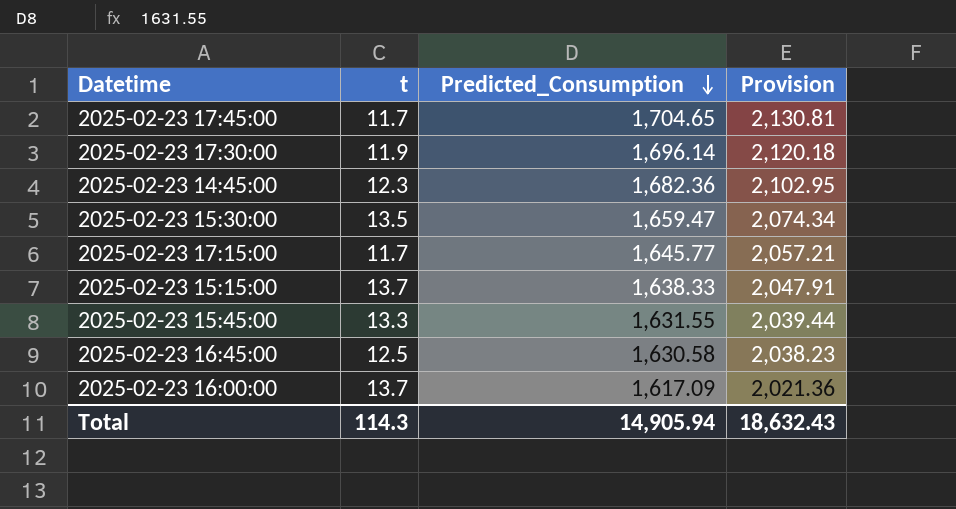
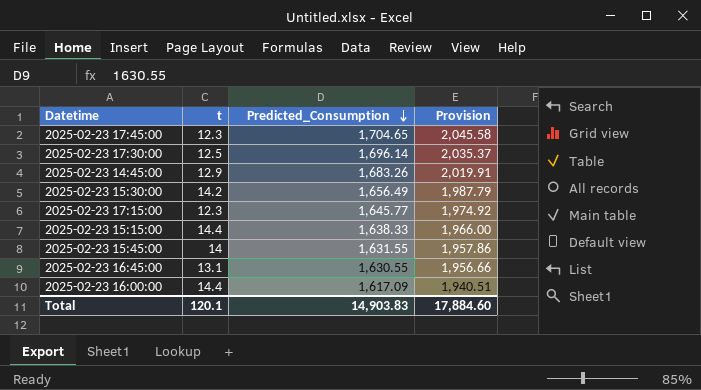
column Provision | formula: [Predicted_Consumption] * 1.25 -> [Predicted_Consumption] * 1.2
2025-02-23 17:45:00 | t: 11.7 -> 12.3
2025-02-23 17:30:00 | t: 11.9 -> 12.5
2025-02-23 14:45:00 | t: 12.3 -> 12.9
2025-02-23 14:45:00 | Predicted_Consumption: 1,682.36 -> 1,683.26
2025-02-23 15:30:00 | t: 13.5 -> 14.2
2025-02-23 15:30:00 | Predicted_Consumption: 1,659.47 -> 1,656.49
2025-02-23 17:15:00 | t: 11.7 -> 12.3
2025-02-23 15:15:00 | t: 13.7 -> 14.4
2025-02-23 15:45:00 | t: 13.3 -> 14
2025-02-23 16:45:00 | t: 12.5 -> 13.1
2025-02-23 16:45:00 | Predicted_Consumption: 1,630.58 -> 1,630.55
2025-02-23 16:00:00 | t: 13.7 -> 14.4
Total | t: 114.3 -> 120.1
Total | Predicted_Consumption: 14,905.94 -> 14,903.83
Total | Provision: 18,632.43 -> 17,884.60

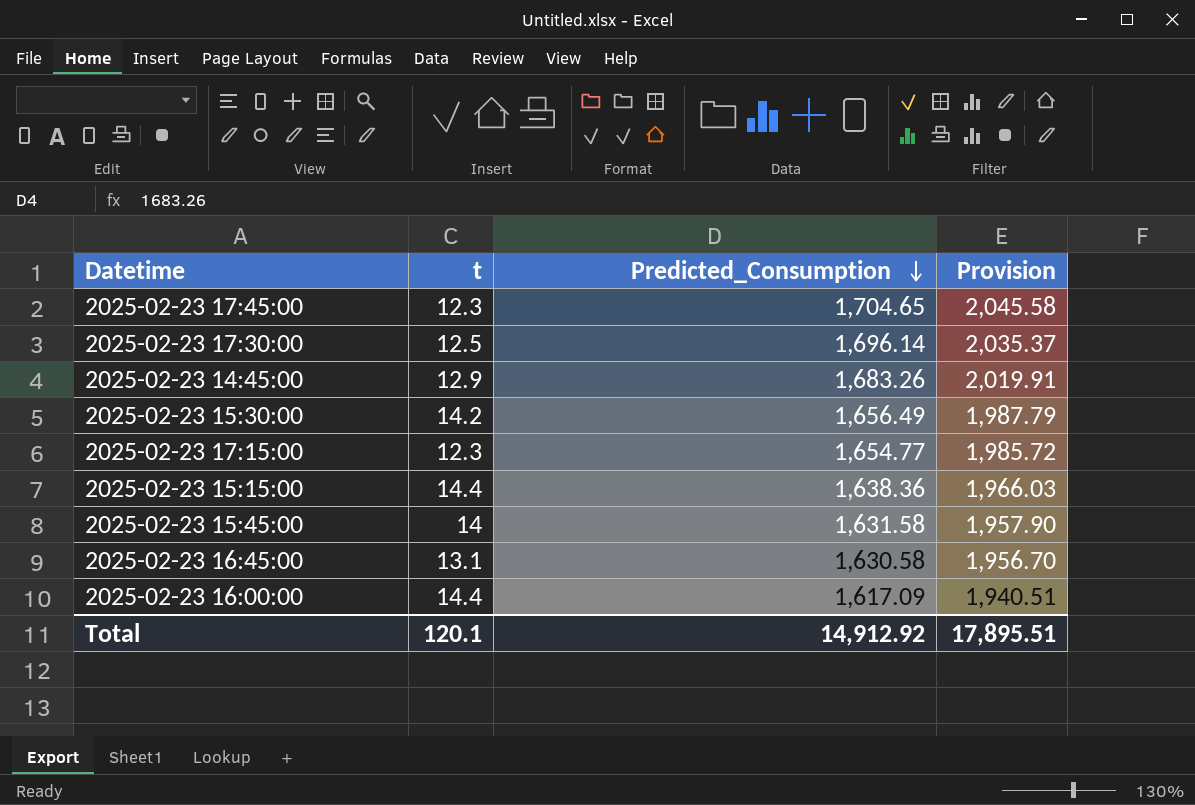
2025-02-23 17:15:00 | Predicted_Consumption: 1,645.77 -> 1,654.77
2025-02-23 17:15:00 | Provision: 1,974.92 -> 1,985.72
2025-02-23 15:15:00 | Predicted_Consumption: 1,638.33 -> 1,638.36
2025-02-23 15:15:00 | Provision: 1,966.00 -> 1,966.03
2025-02-23 15:45:00 | Predicted_Consumption: 1,631.55 -> 1,631.58
2025-02-23 15:45:00 | Provision: 1,957.86 -> 1,957.90
2025-02-23 16:45:00 | Predicted_Consumption: 1,630.55 -> 1,630.58
2025-02-23 16:45:00 | Provision: 1,956.66 -> 1,956.70
Total | Predicted_Consumption: 14,903.83 -> 14,912.92
Total | Provision: 17,884.60 -> 17,895.51

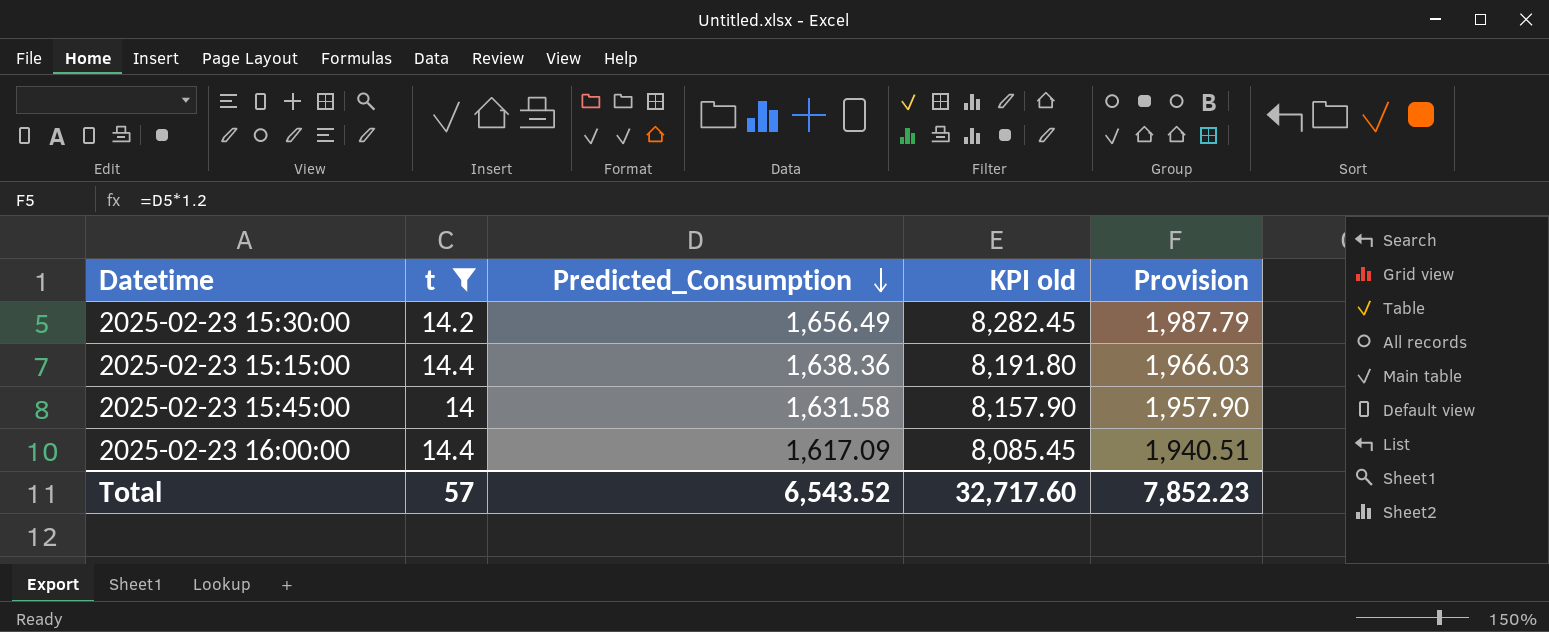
filter: none -> t >= 14
column KPI old | formula: none -> [Predicted_Consumption] * 5
Total | t: 120.1 -> 57
Total | Predicted_Consumption: 14,912.92 -> 6,543.52
Total | Provision: 17,895.51 -> 7,852.23

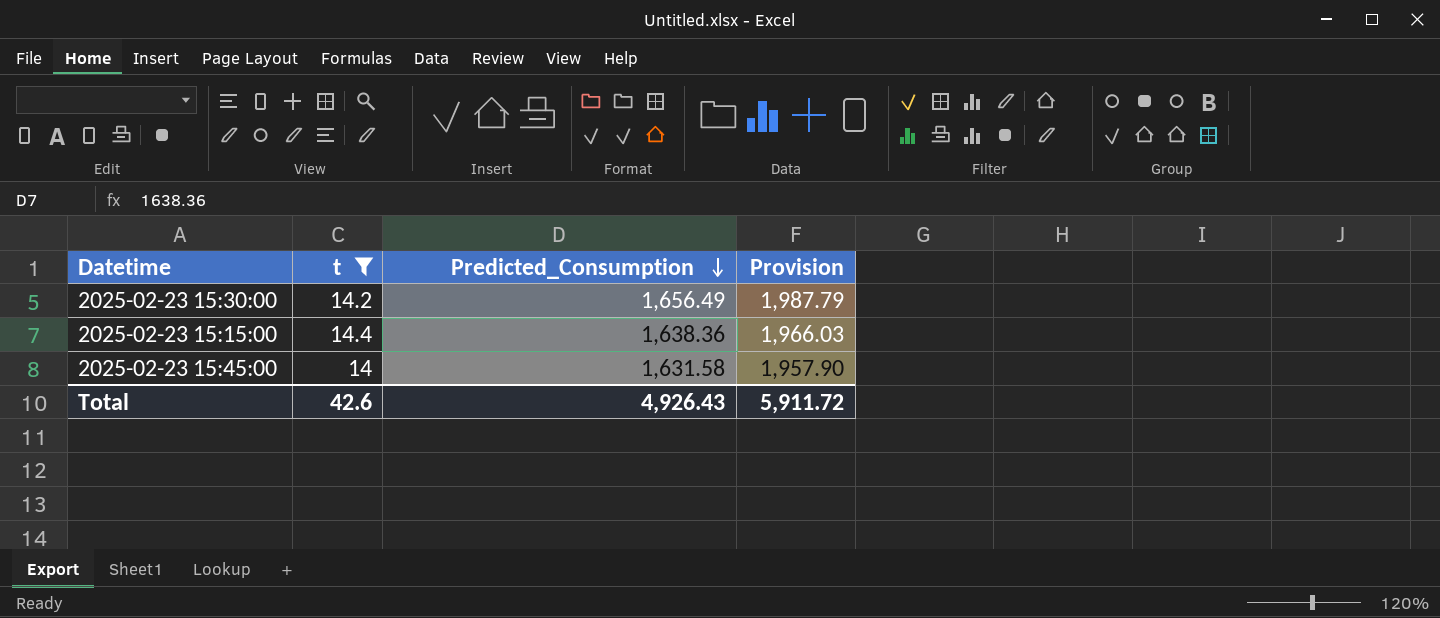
column KPI old | formula: [Predicted_Consumption] * 5 -> none
row 2025-02-23 16:00:00: 14.4 | 1,617.09 | 8,085.45 | 1,940.51 -> none
Total | t: 57 -> 42.6
Total | Predicted_Consumption: 6,543.52 -> 4,926.43
Total | Provision: 7,852.23 -> 5,911.72

